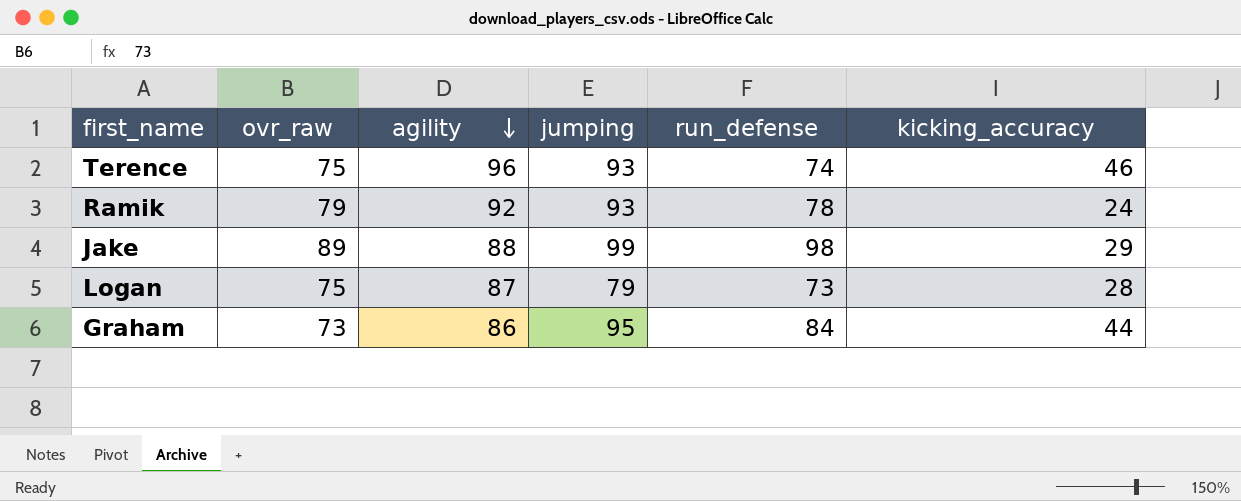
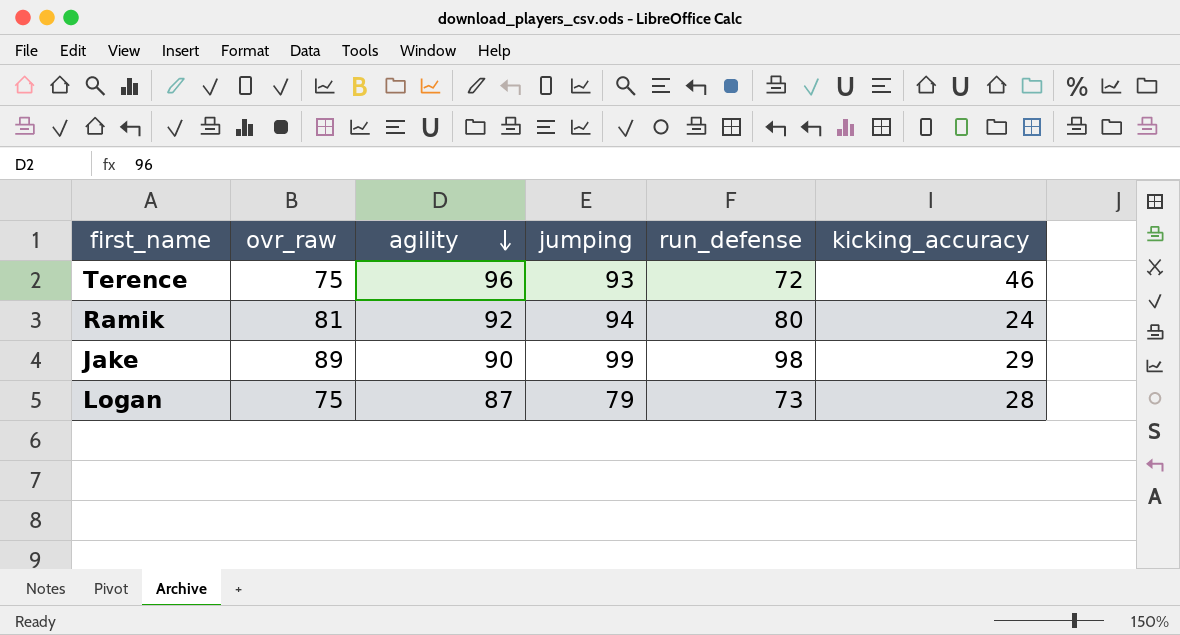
row Graham: 73 | 86 | 95 | 84 | 44 -> none
Terence | run_defense: 74 -> 72
Ramik | ovr_raw: 79 -> 81
Ramik | jumping: 93 -> 94
Ramik | run_defense: 78 -> 80
Jake | agility: 88 -> 90

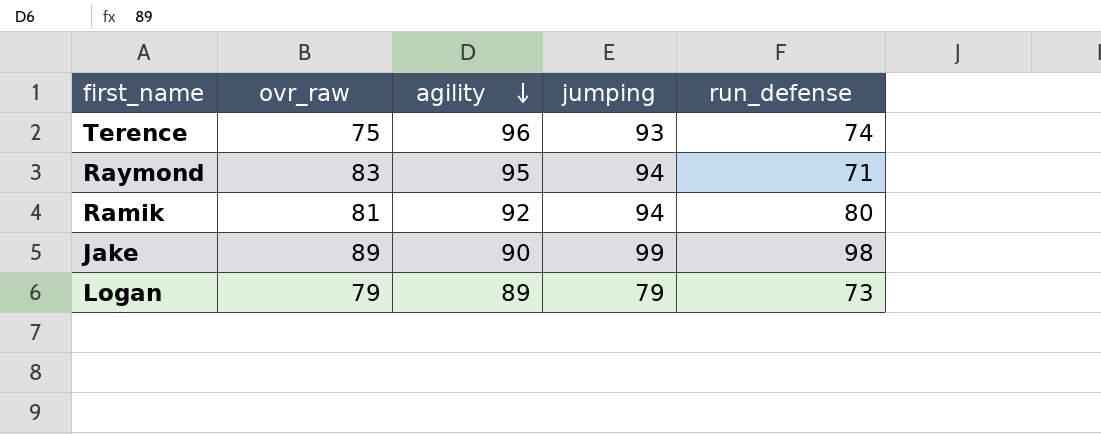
column kicking_accuracy | position: 6 -> none
Terence | run_defense: 72 -> 74
row Raymond: none -> 83 | 95 | 94 | 71
Logan | ovr_raw: 75 -> 79
Logan | agility: 87 -> 89

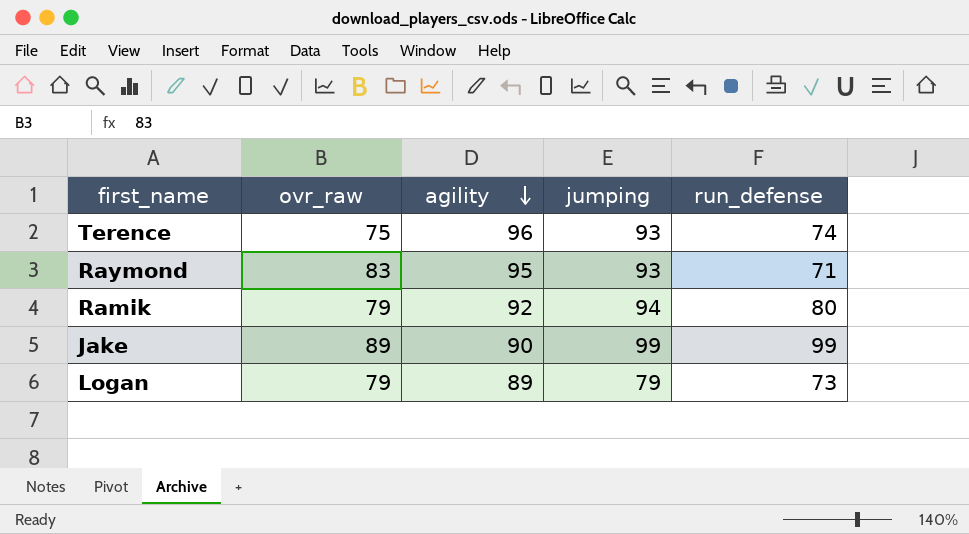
Raymond | jumping: 94 -> 93
Ramik | ovr_raw: 81 -> 79
Jake | run_defense: 98 -> 99

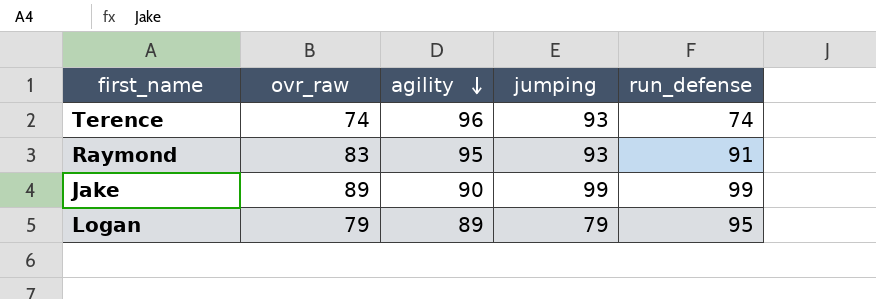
row Ramik: 79 | 92 | 94 | 80 -> none
Terence | ovr_raw: 75 -> 74
Raymond | run_defense: 71 -> 91
Logan | run_defense: 73 -> 95

